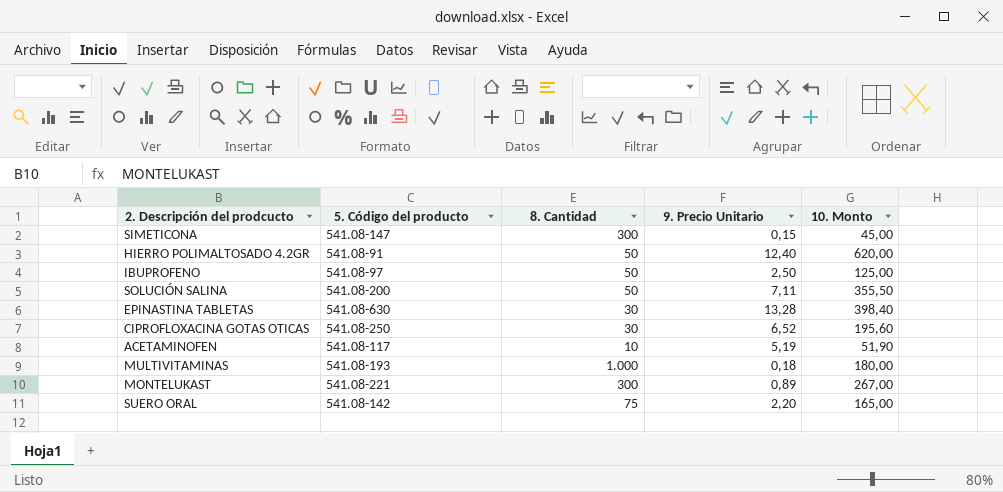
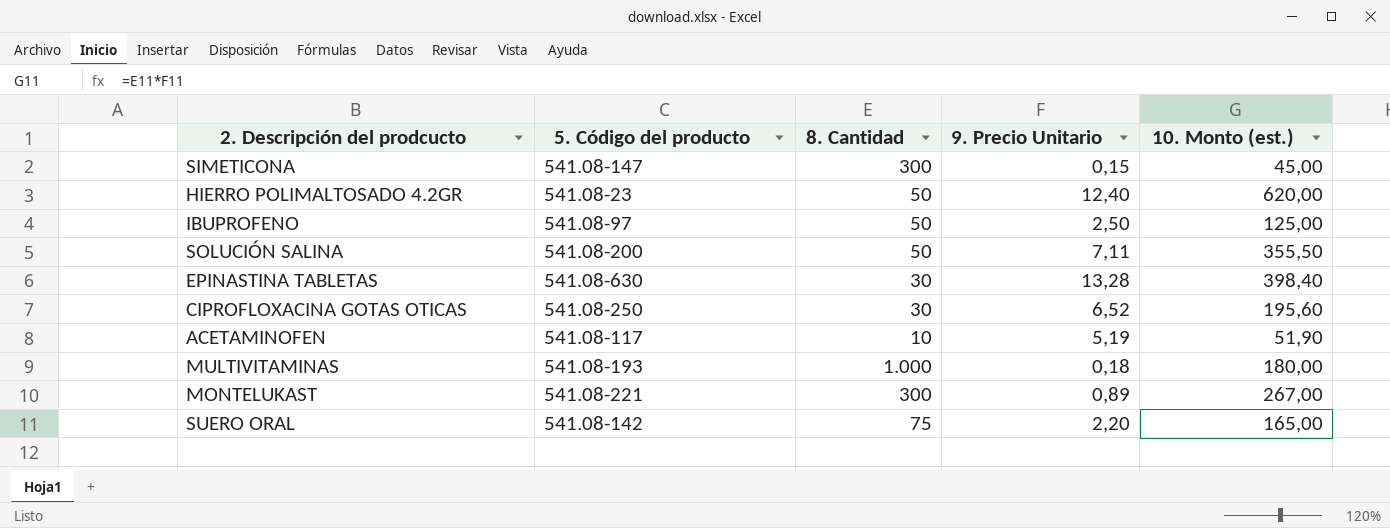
column name: 10. Monto -> 10. Monto (est.)
HIERRO POLIMALTOSADO 4.2GR | 5. Código del producto: 541.08-91 -> 541.08-23

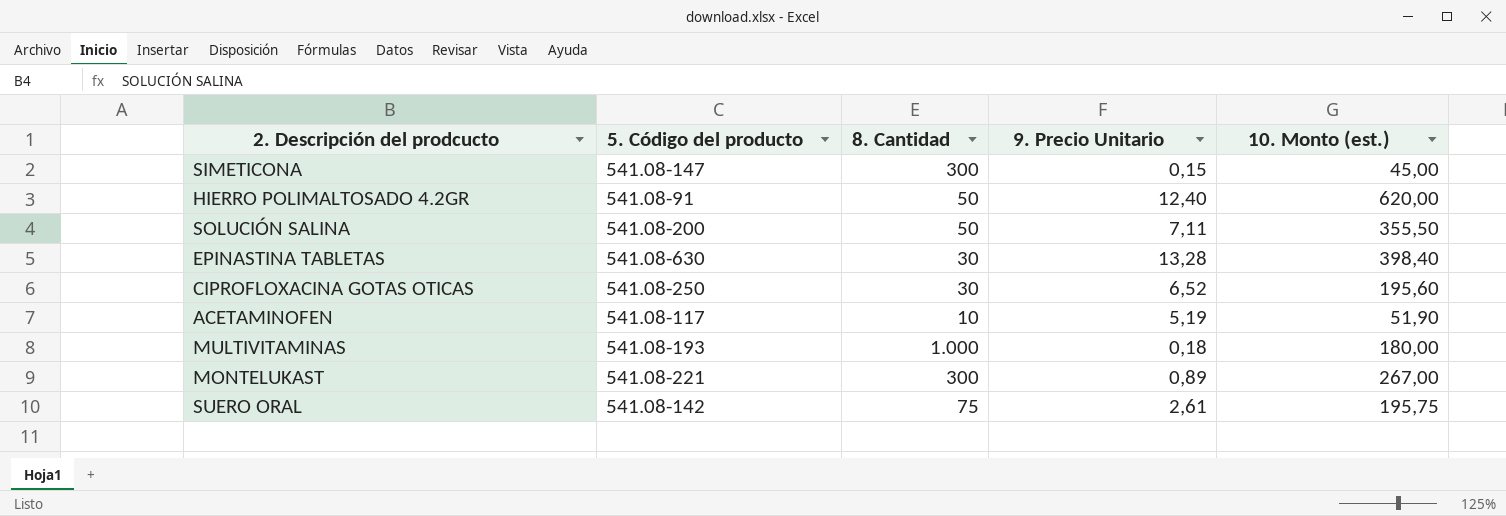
row IBUPROFENO: 541.08-97 | 50 | 2,50 | 125,00 -> none
HIERRO POLIMALTOSADO 4.2GR | 5. Código del producto: 541.08-23 -> 541.08-91
SUERO ORAL | 9. Precio Unitario: 2,20 -> 2,61
SUERO ORAL | 10. Monto (est.): 165,00 -> 195,75

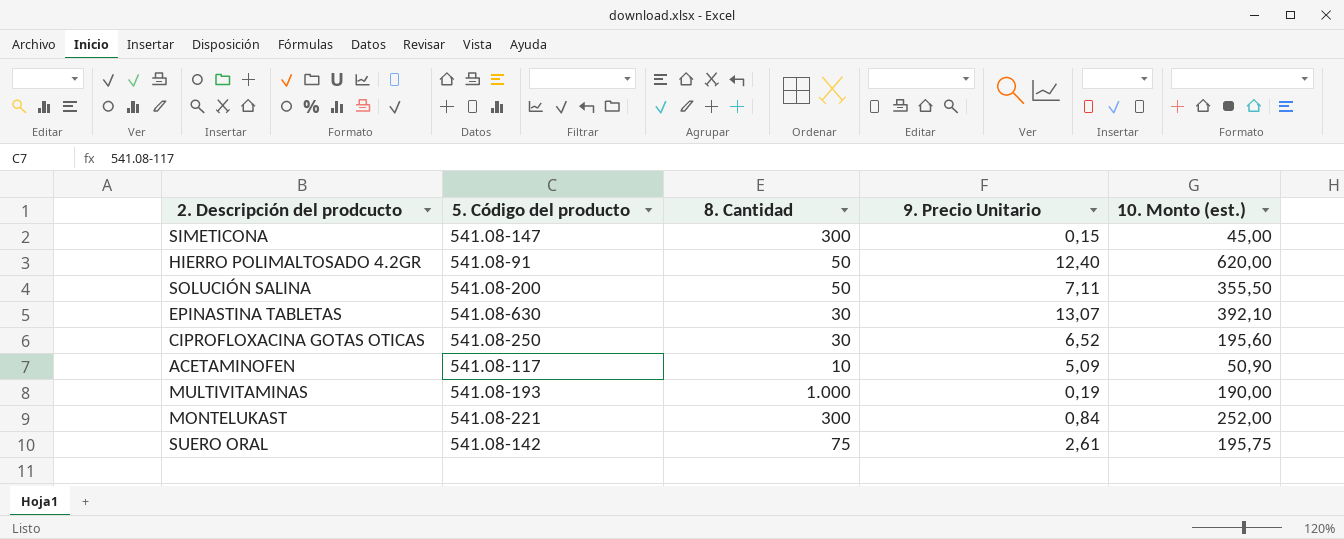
EPINASTINA TABLETAS | 9. Precio Unitario: 13,28 -> 13,07
EPINASTINA TABLETAS | 10. Monto (est.): 398,40 -> 392,10
ACETAMINOFEN | 9. Precio Unitario: 5,19 -> 5,09
ACETAMINOFEN | 10. Monto (est.): 51,90 -> 50,90
MULTIVITAMINAS | 9. Precio Unitario: 0,18 -> 0,19
MULTIVITAMINAS | 10. Monto (est.): 180,00 -> 190,00
MONTELUKAST | 9. Precio Unitario: 0,89 -> 0,84
MONTELUKAST | 10. Monto (est.): 267,00 -> 252,00

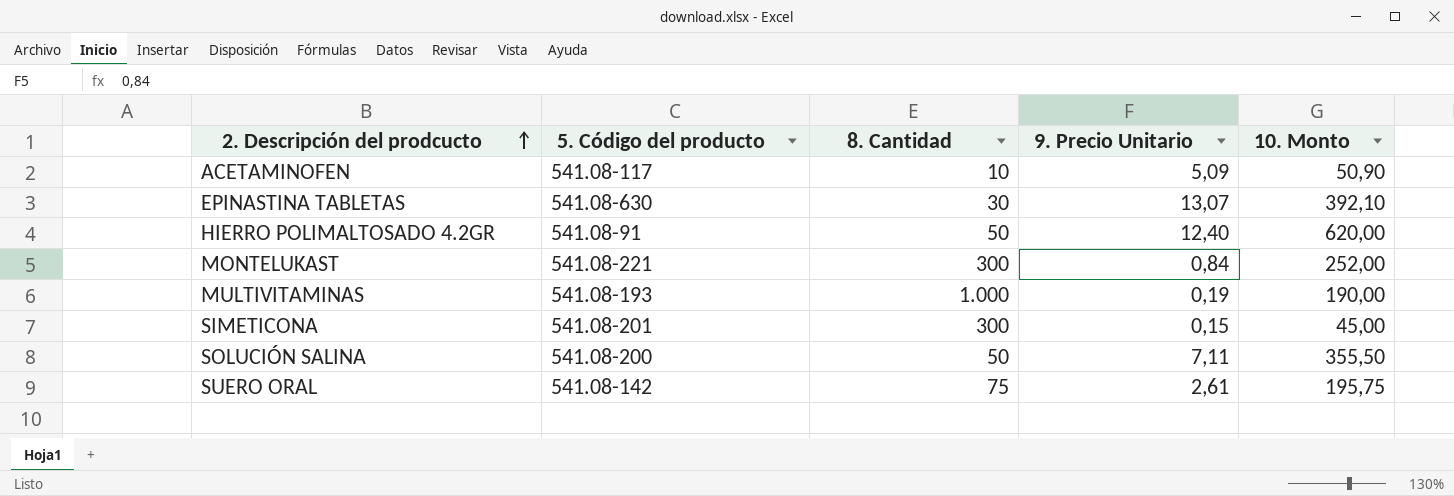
row order: none -> 2. Descripción del prodcucto ascending
column name: 10. Monto (est.) -> 10. Monto
row CIPROFLOXACINA GOTAS OTICAS: 541.08-250 | 30 | 6,52 | 195,60 -> none
SIMETICONA | 5. Código del producto: 541.08-147 -> 541.08-201

